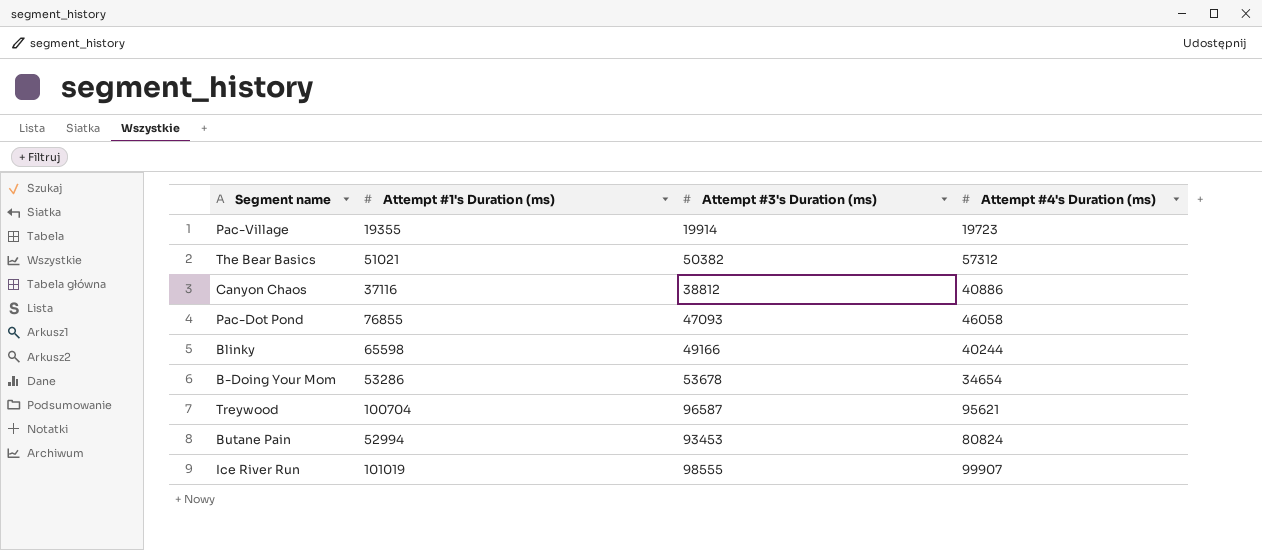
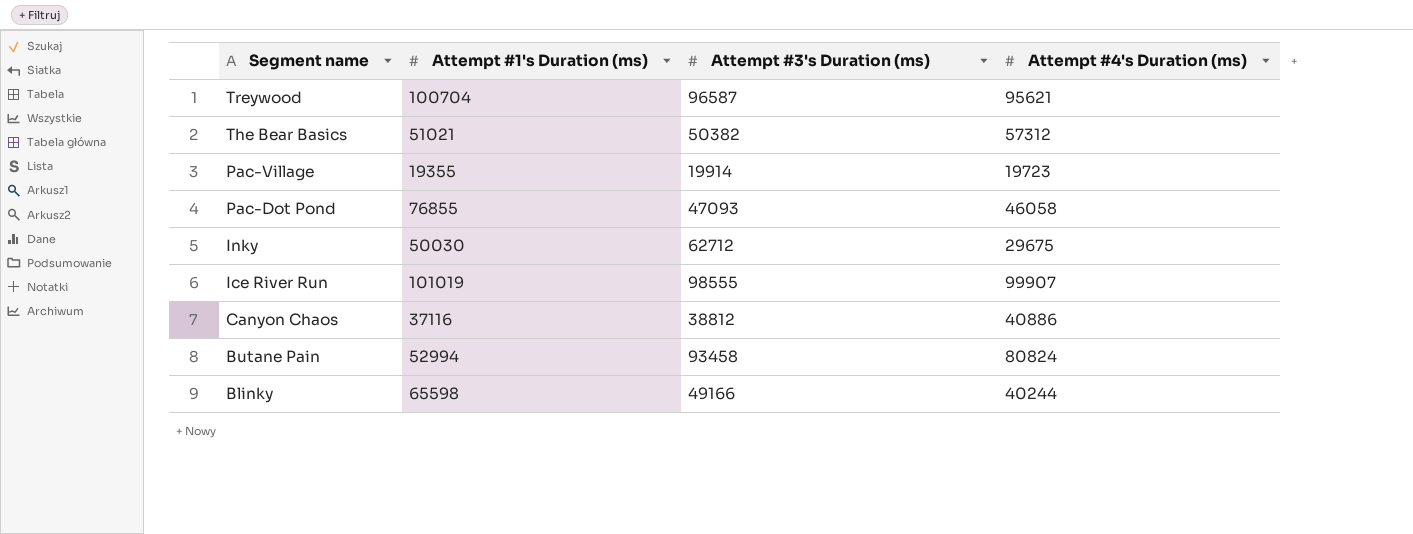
row order: none -> Segment name descending
row B-Doing Your Mom: 53286 | 53678 | 34654 -> none
row Inky: none -> 50030 | 62712 | 29675
Butane Pain | Attempt #3's Duration (ms): 93453 -> 93458

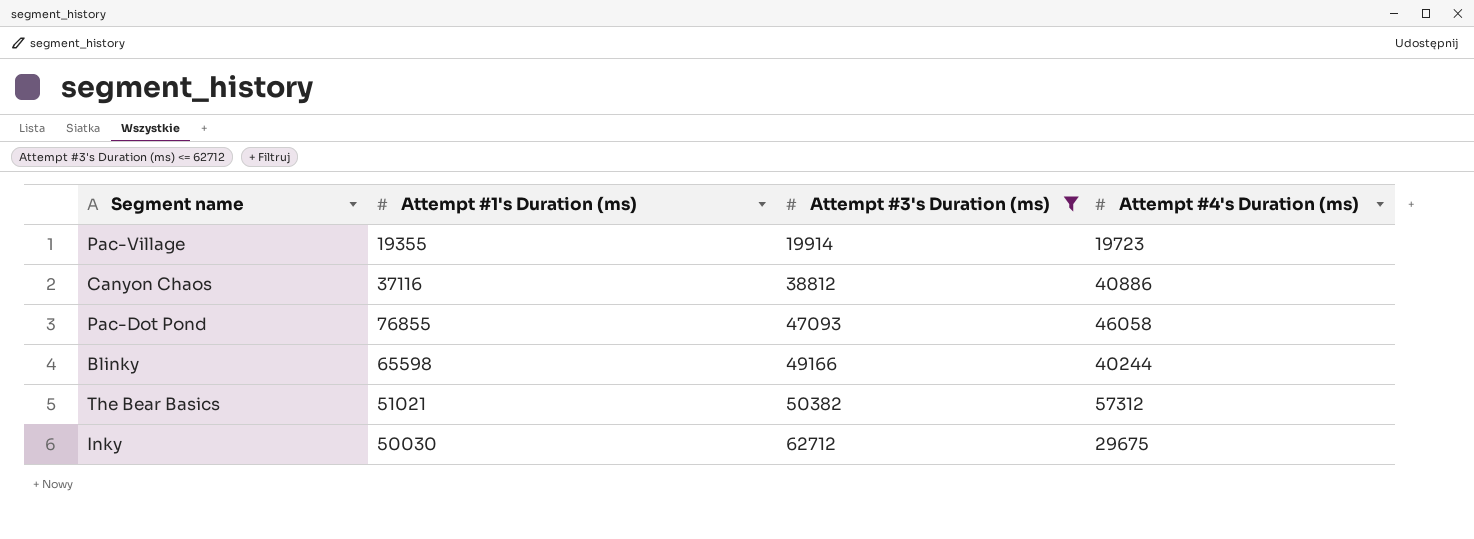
filter: none -> Attempt #3's Duration (ms) <= 62712
row order: Segment name descending -> Attempt #3's Duration (ms) ascending

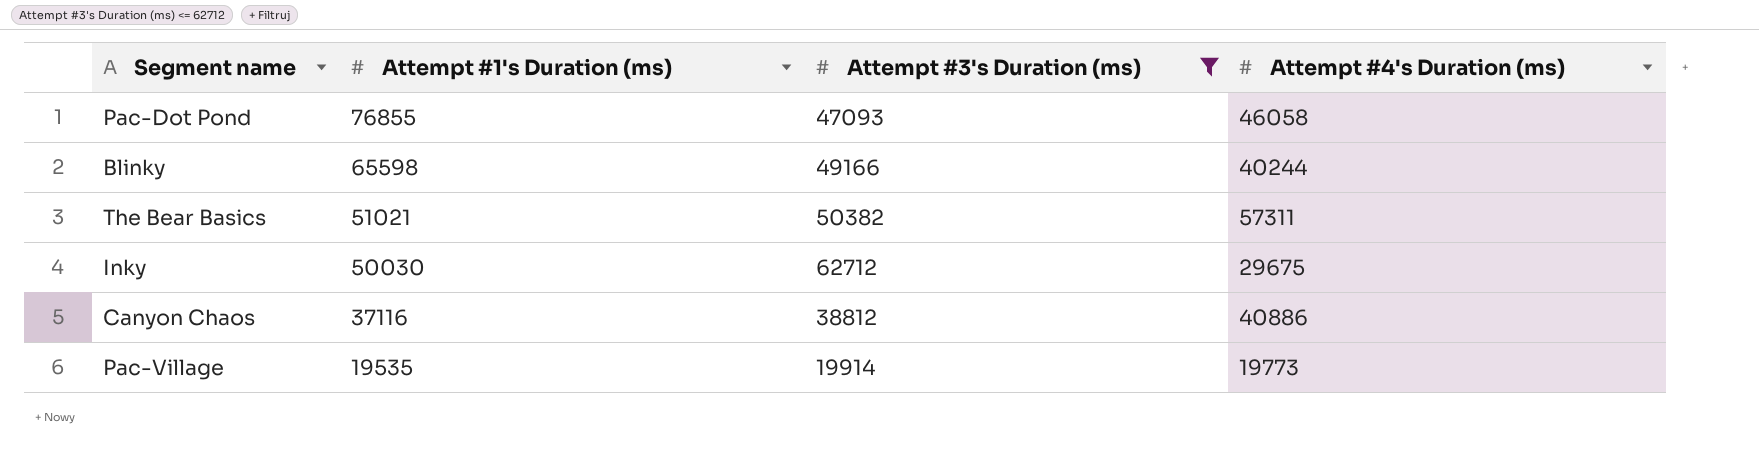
row order: Attempt #3's Duration (ms) ascending -> Attempt #1's Duration (ms) descending
The Bear Basics | Attempt #4's Duration (ms): 57312 -> 57311
Pac-Village | Attempt #1's Duration (ms): 19355 -> 19535
Pac-Village | Attempt #4's Duration (ms): 19723 -> 19773

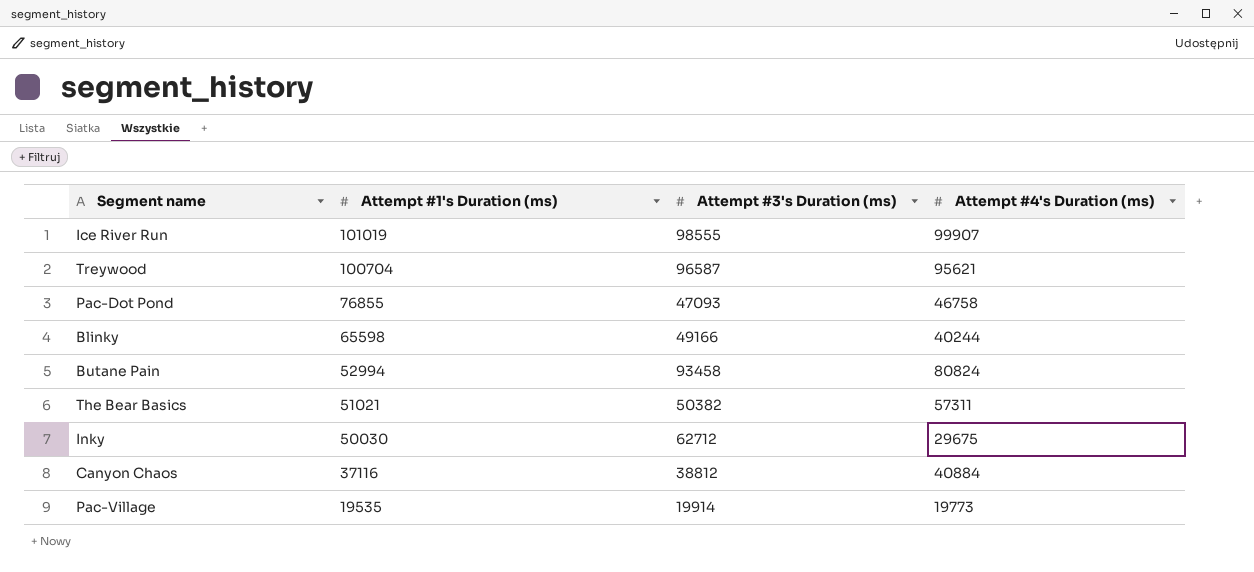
filter: Attempt #3's Duration (ms) <= 62712 -> none
Pac-Dot Pond | Attempt #4's Duration (ms): 46058 -> 46758
Canyon Chaos | Attempt #4's Duration (ms): 40886 -> 40884

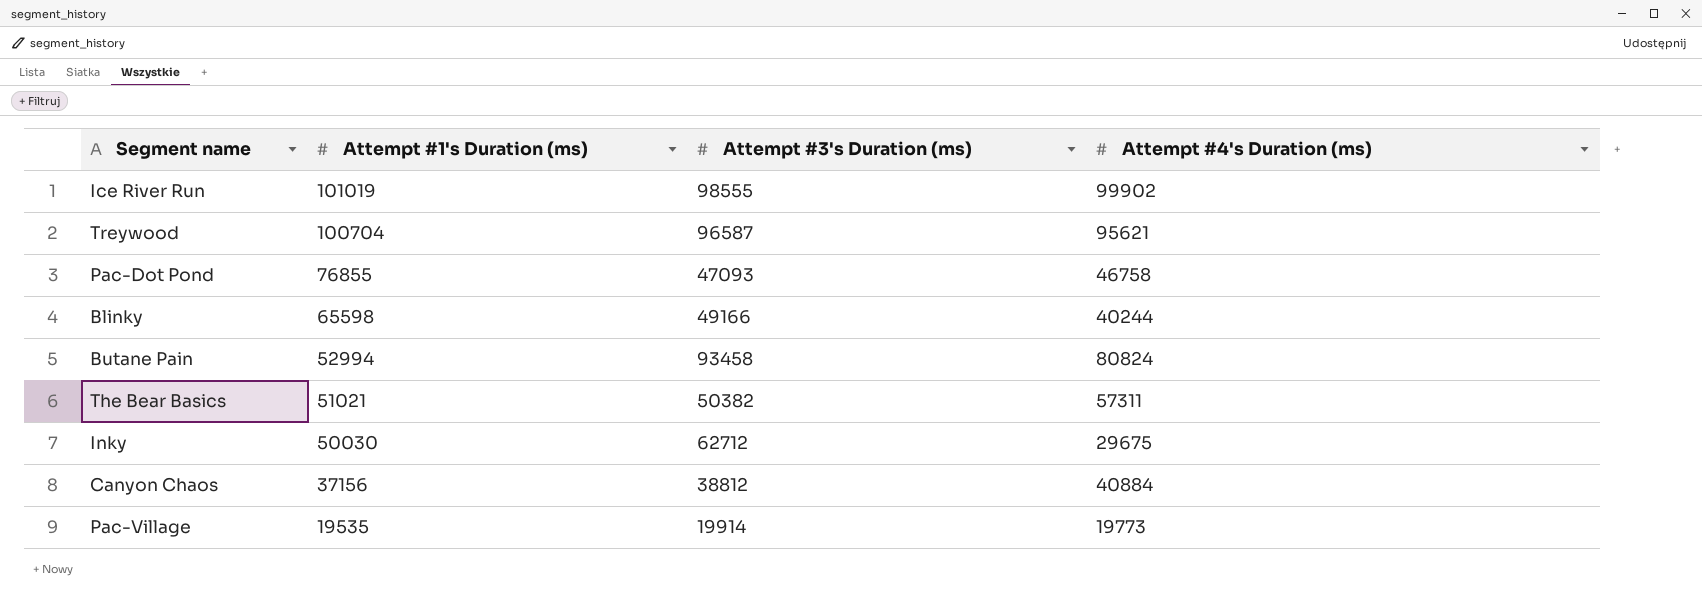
Ice River Run | Attempt #4's Duration (ms): 99907 -> 99902
Canyon Chaos | Attempt #1's Duration (ms): 37116 -> 37156

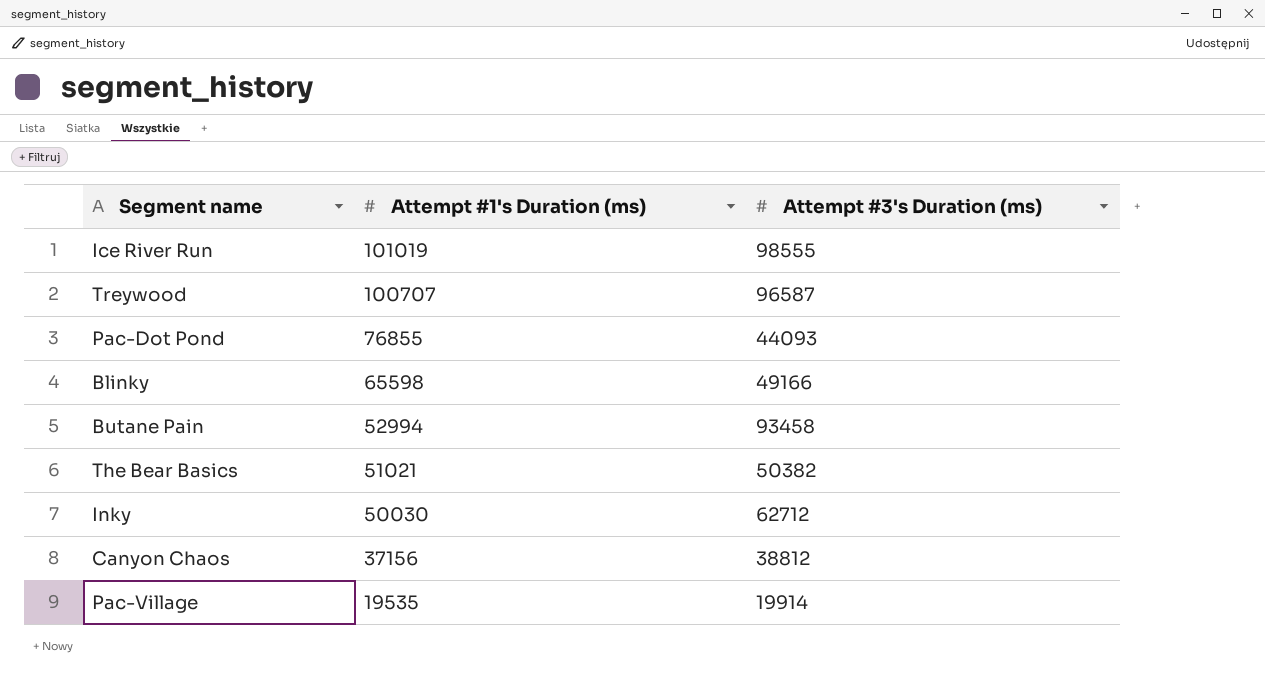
column Attempt #4's Duration (ms) | position: 4 -> none
Treywood | Attempt #1's Duration (ms): 100704 -> 100707
Pac-Dot Pond | Attempt #3's Duration (ms): 47093 -> 44093

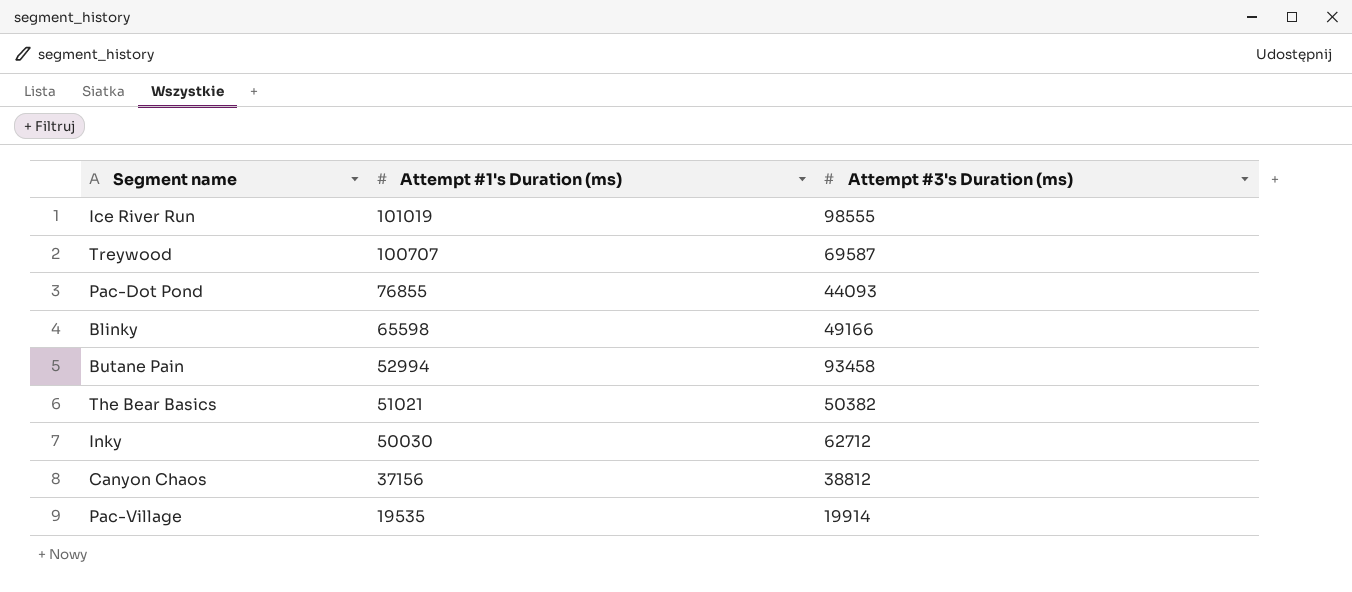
Treywood | Attempt #3's Duration (ms): 96587 -> 69587

